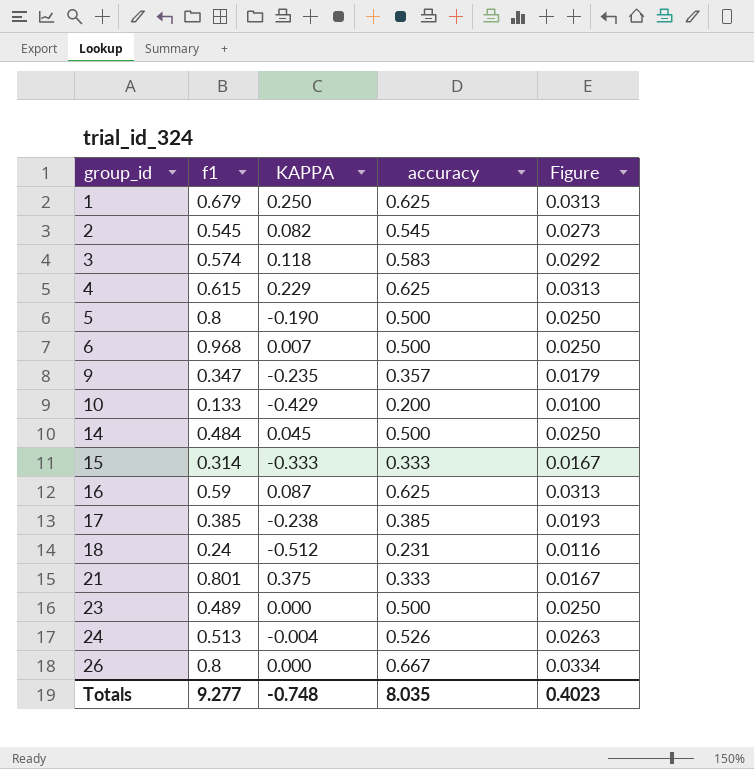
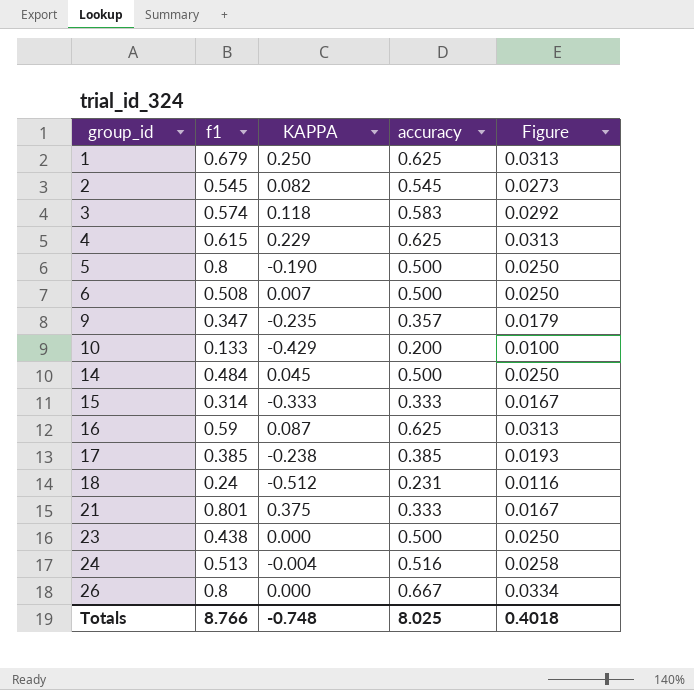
6 | f1: 0.968 -> 0.508
23 | f1: 0.489 -> 0.438
24 | accuracy: 0.526 -> 0.516
24 | Figure: 0.0263 -> 0.0258
Totals | f1: 9.277 -> 8.766
Totals | accuracy: 8.035 -> 8.025
Totals | Figure: 0.4023 -> 0.4018

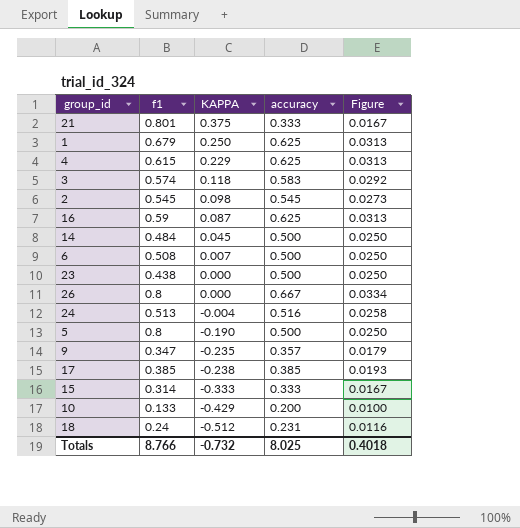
row order: group_id ascending -> KAPPA descending
2 | KAPPA: 0.082 -> 0.098
Totals | KAPPA: -0.748 -> -0.732

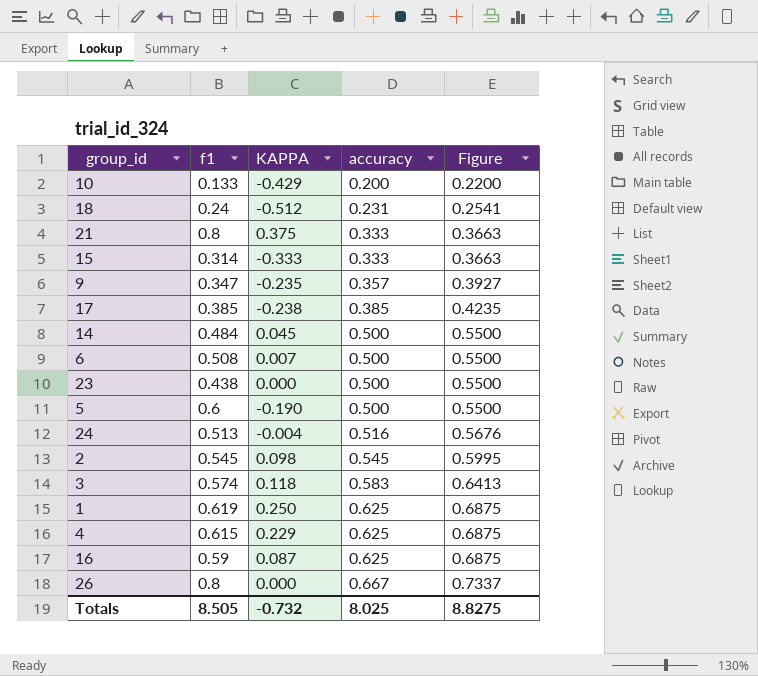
row order: KAPPA descending -> accuracy ascending
column Figure | formula: [accuracy] * 0.05 -> [accuracy] * 1.1
21 | f1: 0.801 -> 0.8
5 | f1: 0.8 -> 0.6
1 | f1: 0.679 -> 0.619
Totals | f1: 8.766 -> 8.505
Totals | Figure: 0.4018 -> 8.8275

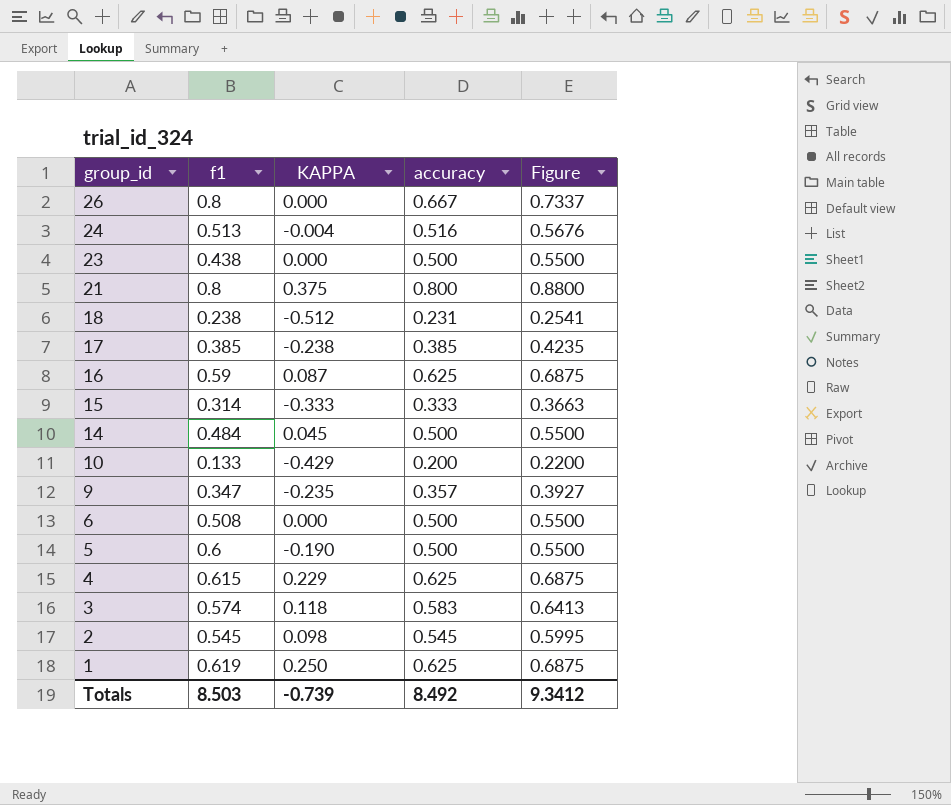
row order: accuracy ascending -> group_id descending
21 | accuracy: 0.333 -> 0.800
21 | Figure: 0.3663 -> 0.8800
18 | f1: 0.24 -> 0.238
6 | KAPPA: 0.007 -> 0.000
Totals | f1: 8.505 -> 8.503
Totals | KAPPA: -0.732 -> -0.739
Totals | accuracy: 8.025 -> 8.492
Totals | Figure: 8.8275 -> 9.3412

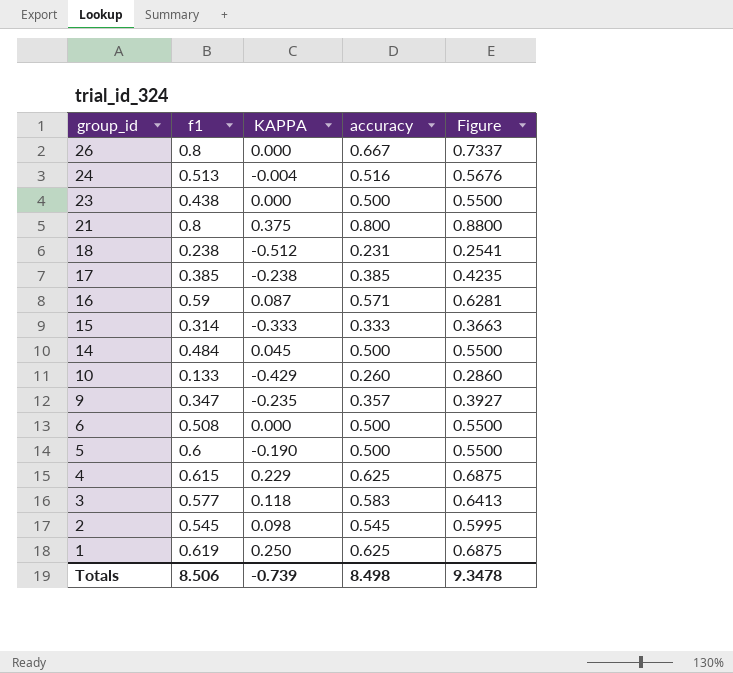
16 | accuracy: 0.625 -> 0.571
16 | Figure: 0.6875 -> 0.6281
10 | accuracy: 0.200 -> 0.260
10 | Figure: 0.2200 -> 0.2860
3 | f1: 0.574 -> 0.577
Totals | f1: 8.503 -> 8.506
Totals | accuracy: 8.492 -> 8.498
Totals | Figure: 9.3412 -> 9.3478

